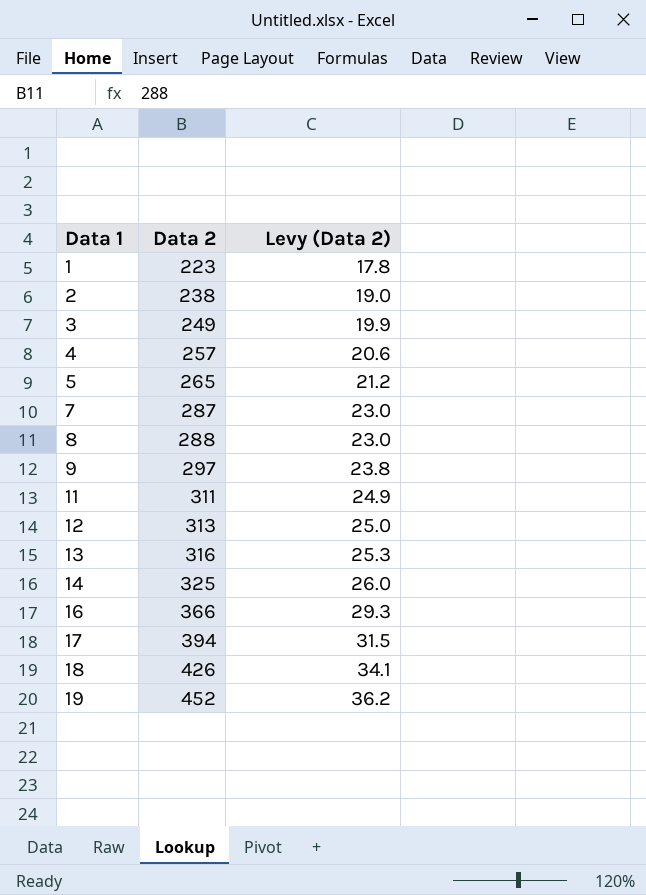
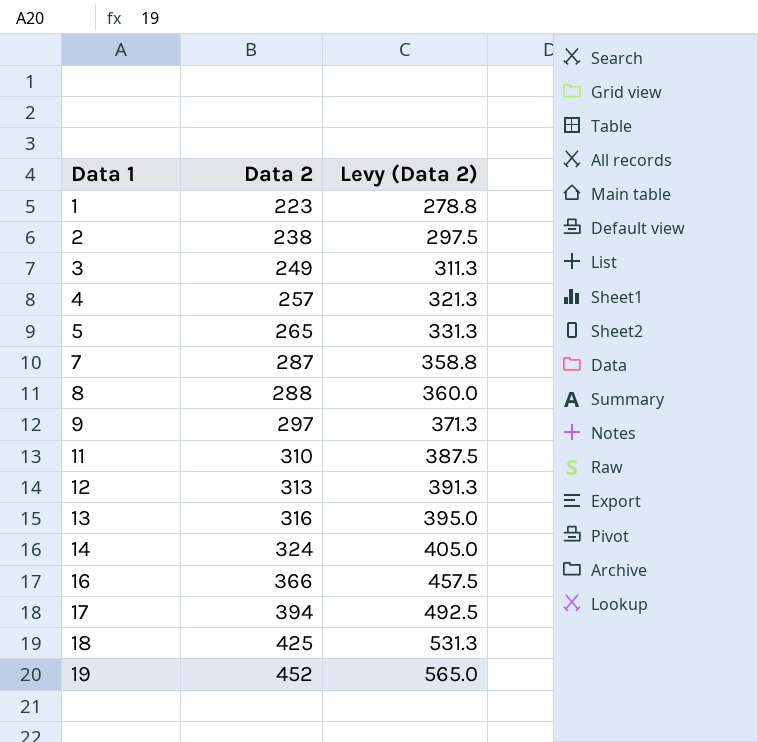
column Levy (Data 2) | formula: [Data 2] * 0.08 -> [Data 2] * 1.25
11 | Data 2: 311 -> 310
14 | Data 2: 325 -> 324
18 | Data 2: 426 -> 425

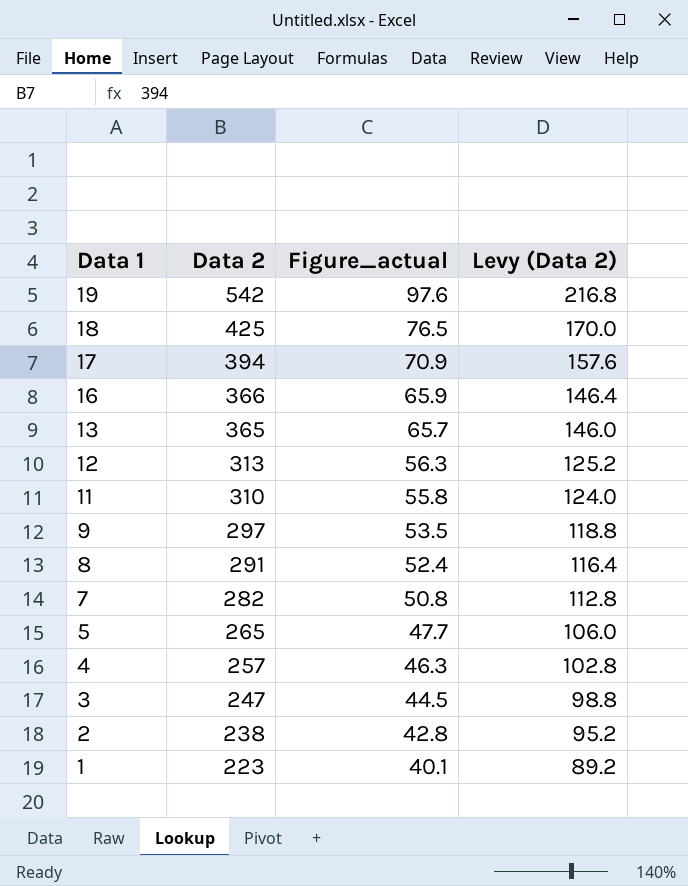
row order: Data 1 ascending -> Data 1 descending
column Figure_actual | formula: none -> [Data 2] * 0.18
column Levy (Data 2) | formula: [Data 2] * 1.25 -> [Data 2] * 0.4
row 14: 324 | 405.0 -> none
19 | Data 2: 452 -> 542
13 | Data 2: 316 -> 365
8 | Data 2: 288 -> 291
7 | Data 2: 287 -> 282
3 | Data 2: 249 -> 247

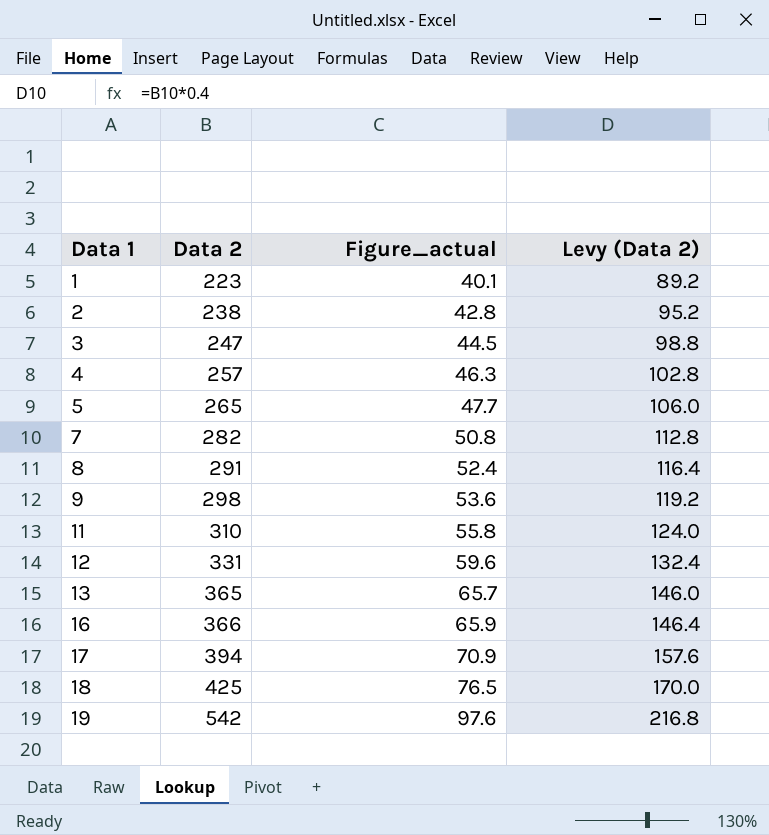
row order: Data 1 descending -> Data 1 ascending
9 | Data 2: 297 -> 298
9 | Figure_actual: 53.5 -> 53.6
9 | Levy (Data 2): 118.8 -> 119.2
12 | Data 2: 313 -> 331
12 | Figure_actual: 56.3 -> 59.6
12 | Levy (Data 2): 125.2 -> 132.4

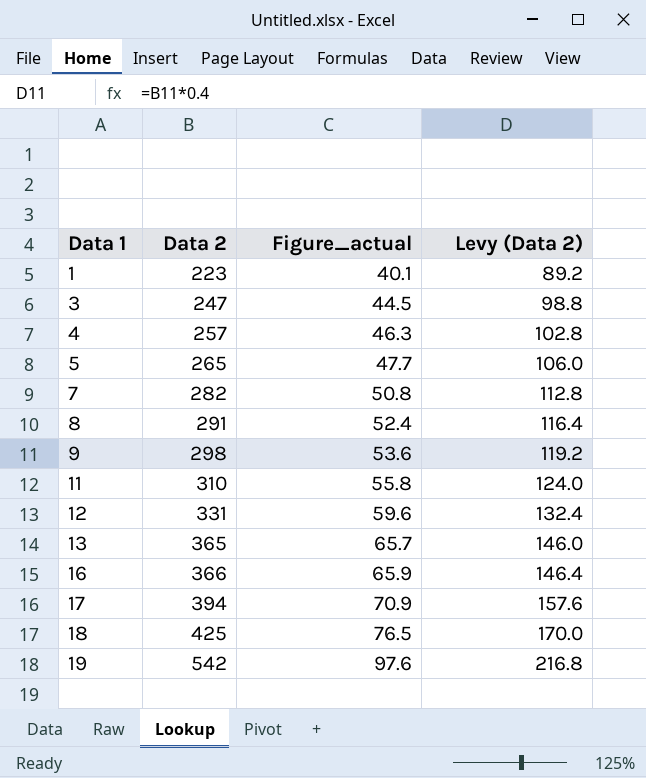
row 2: 238 | 42.8 | 95.2 -> none

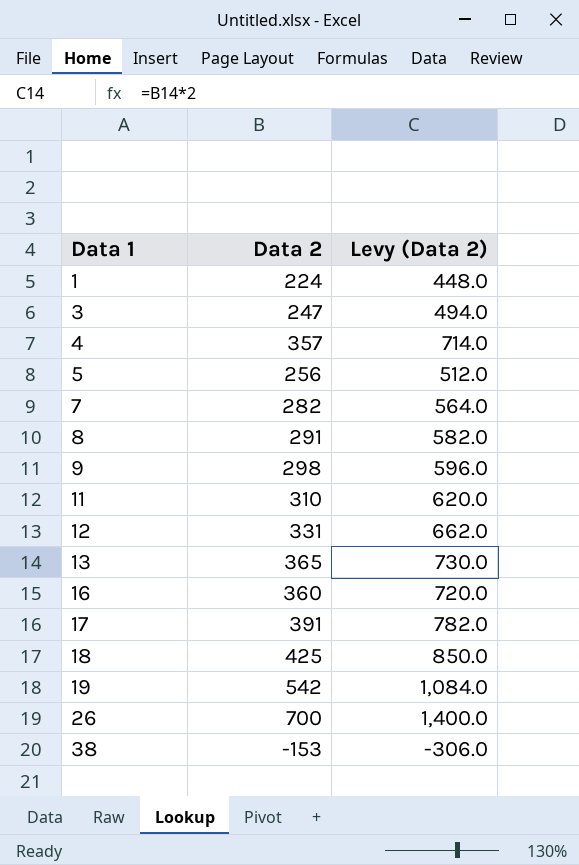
column Figure_actual | formula: [Data 2] * 0.18 -> none
column Levy (Data 2) | formula: [Data 2] * 0.4 -> [Data 2] * 2
1 | Data 2: 223 -> 224
4 | Data 2: 257 -> 357
5 | Data 2: 265 -> 256
16 | Data 2: 366 -> 360
17 | Data 2: 394 -> 391
row 26: none -> 700 | 1,400.0
row 38: none -> -153 | -306.0

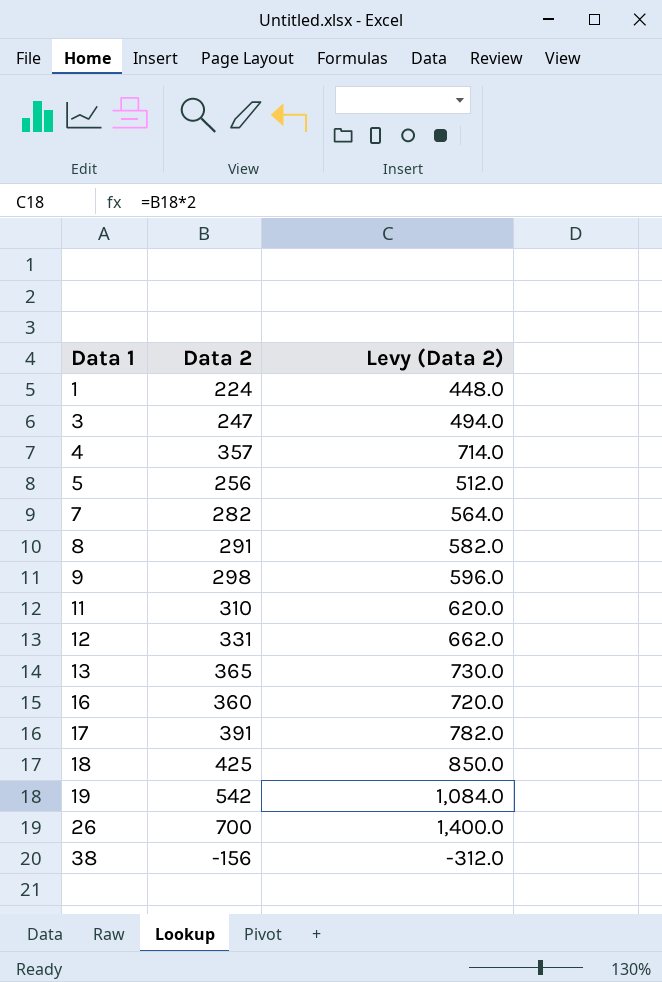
38 | Data 2: -153 -> -156
38 | Levy (Data 2): -306.0 -> -312.0

